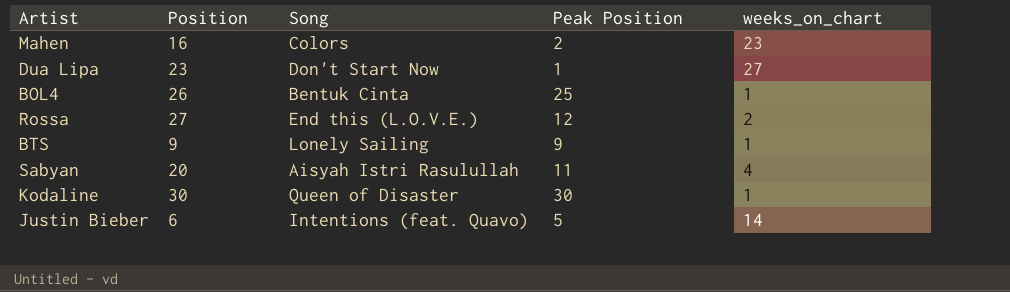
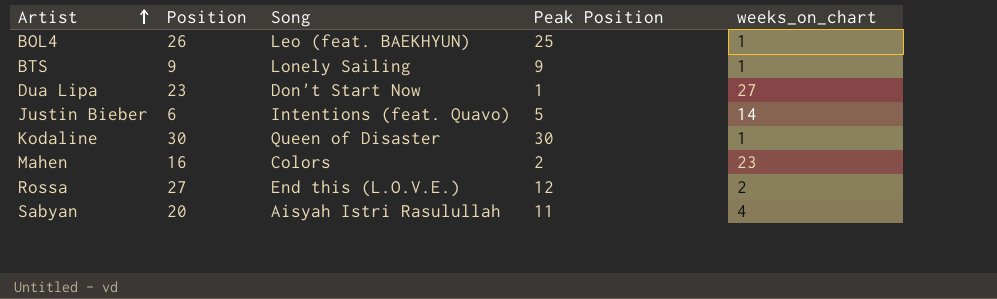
row order: none -> Artist ascending
BOL4 | Song: Bentuk Cinta -> Leo (feat. BAEKHYUN)

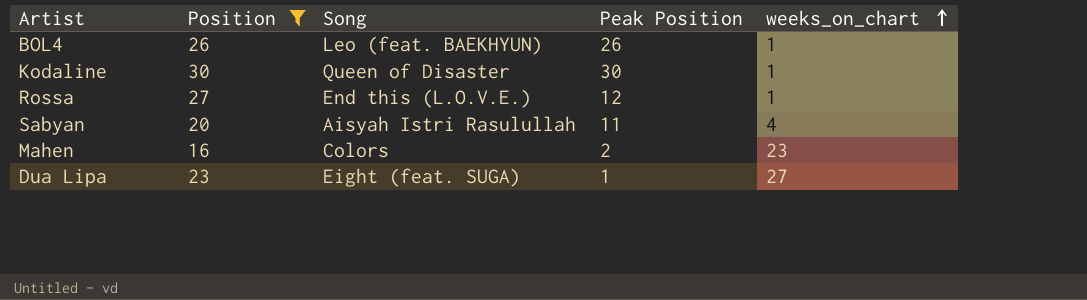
filter: none -> Position >= 16
row order: Artist ascending -> weeks_on_chart ascending
BOL4 | Peak Position: 25 -> 26
Rossa | weeks_on_chart: 2 -> 1
Dua Lipa | Song: Don't Start Now -> Eight (feat. SUGA)

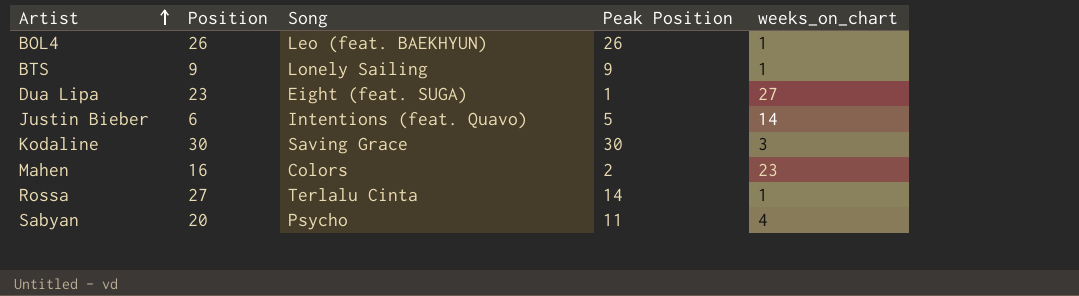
filter: Position >= 16 -> none
row order: weeks_on_chart ascending -> Artist ascending
Kodaline | Song: Queen of Disaster -> Saving Grace
Kodaline | weeks_on_chart: 1 -> 3
Rossa | Song: End this (L.O.V.E.) -> Terlalu Cinta
Rossa | Peak Position: 12 -> 14
Sabyan | Song: Aisyah Istri Rasulullah -> Psycho

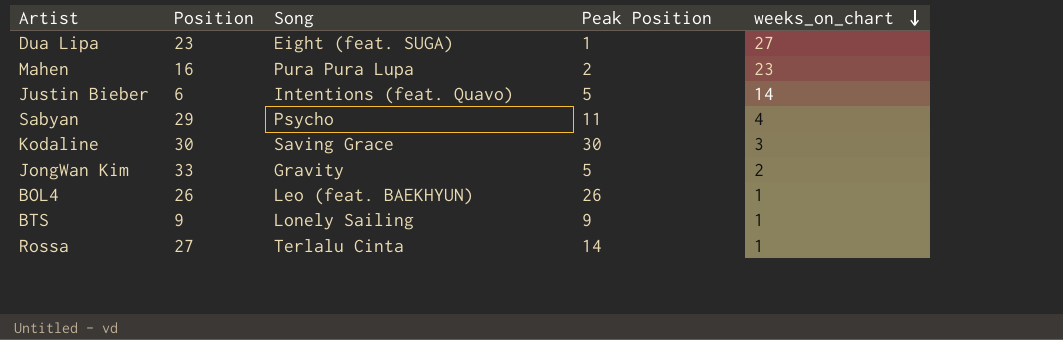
row order: Artist ascending -> weeks_on_chart descending
Mahen | Song: Colors -> Pura Pura Lupa
Sabyan | Position: 20 -> 29
row JongWan Kim: none -> 33 | Gravity | 5 | 2

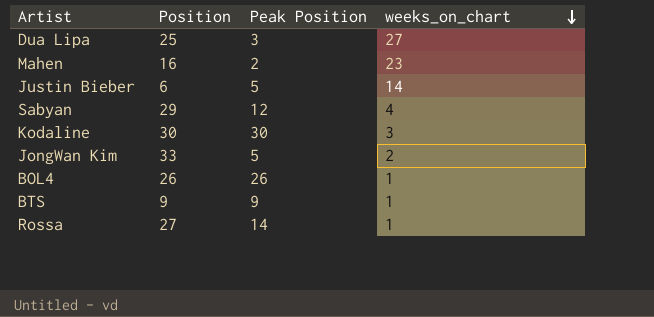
column Song | position: 3 -> none
Dua Lipa | Position: 23 -> 25
Dua Lipa | Peak Position: 1 -> 3
Sabyan | Peak Position: 11 -> 12

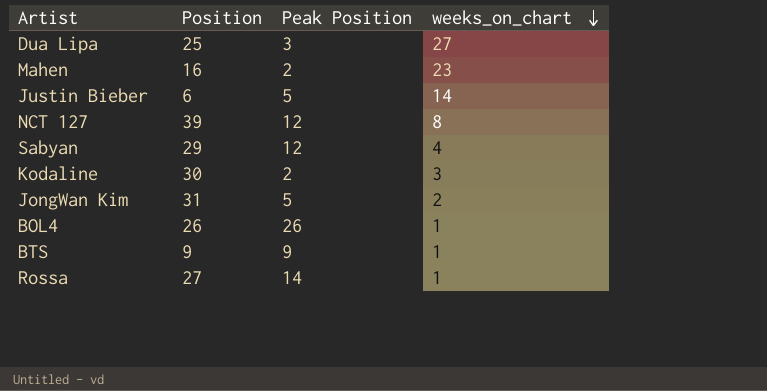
row NCT 127: none -> 39 | 12 | 8
Kodaline | Peak Position: 30 -> 2
JongWan Kim | Position: 33 -> 31

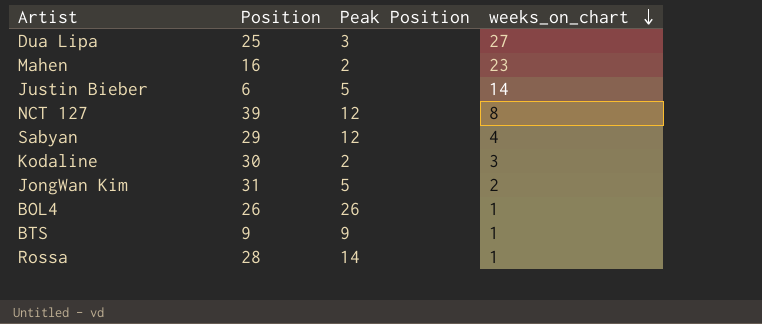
Rossa | Position: 27 -> 28

